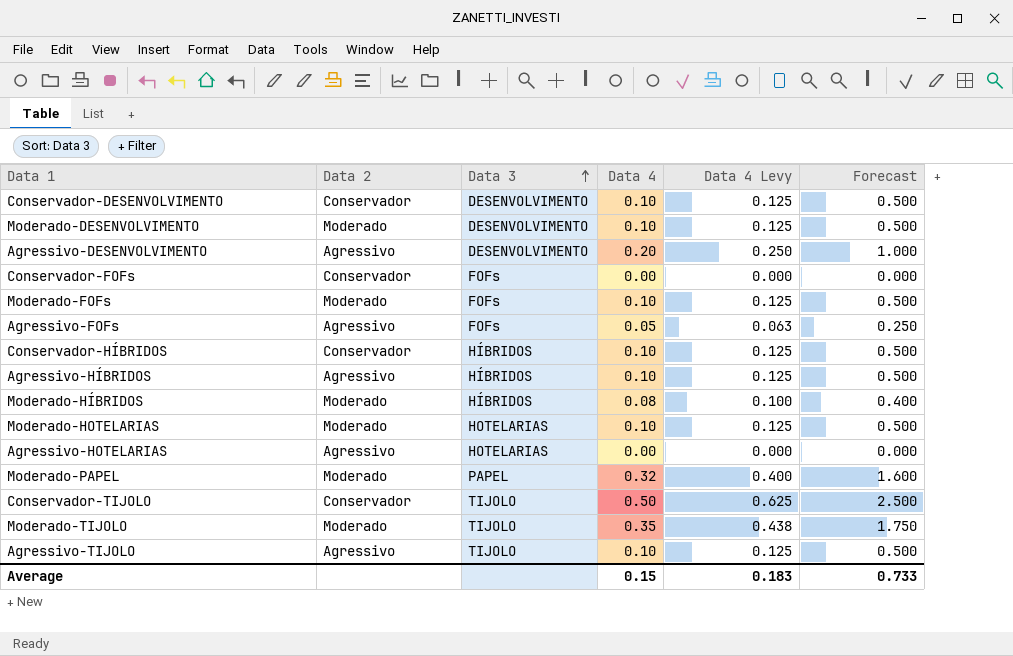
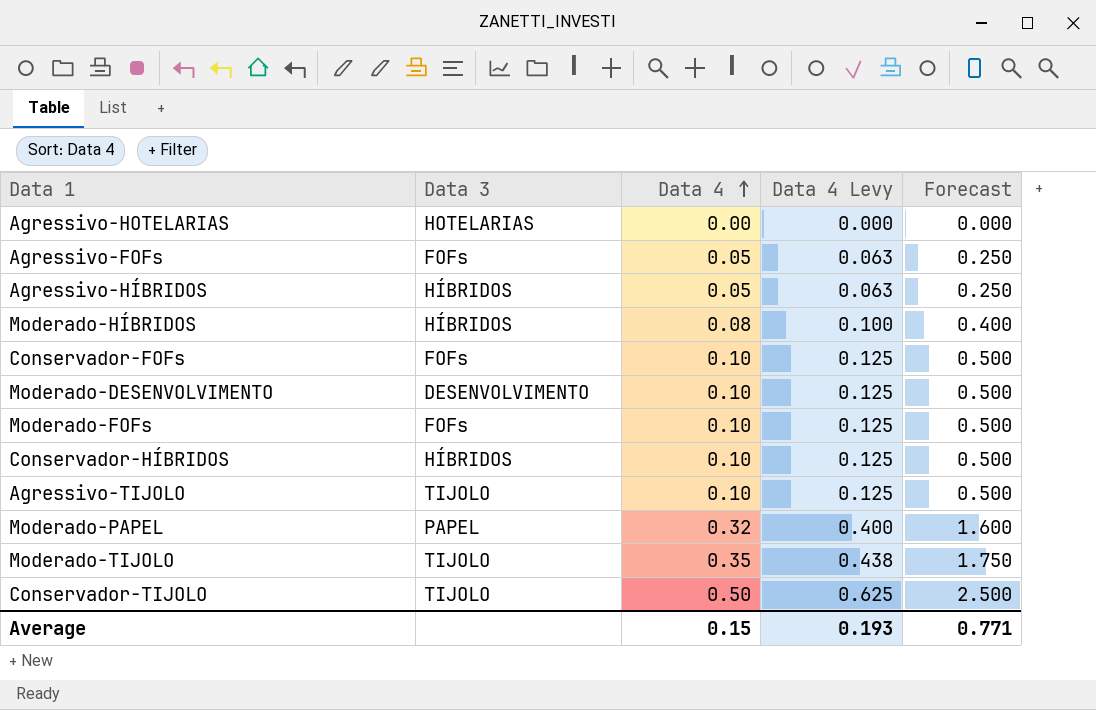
row order: Data 3 ascending -> Data 4 ascending
column Data 2 | position: 2 -> none
row Conservador-DESENVOLVIMENTO: Conservador | DESENVOLVIMENTO | 0.10 | 0.125 | 0.500 -> none
row Agressivo-DESENVOLVIMENTO: Agressivo | DESENVOLVIMENTO | 0.20 | 0.250 | 1.000 -> none
row Moderado-HOTELARIAS: Moderado | HOTELARIAS | 0.10 | 0.125 | 0.500 -> none
Agressivo-HÍBRIDOS | Data 4: 0.10 -> 0.05
Agressivo-HÍBRIDOS | Data 4 Levy: 0.125 -> 0.063
Agressivo-HÍBRIDOS | Forecast: 0.500 -> 0.250
Conservador-FOFs | Data 4: 0.00 -> 0.10
Conservador-FOFs | Data 4 Levy: 0.000 -> 0.125
Conservador-FOFs | Forecast: 0.000 -> 0.500
Average | Data 4 Levy: 0.183 -> 0.193
Average | Forecast: 0.733 -> 0.771

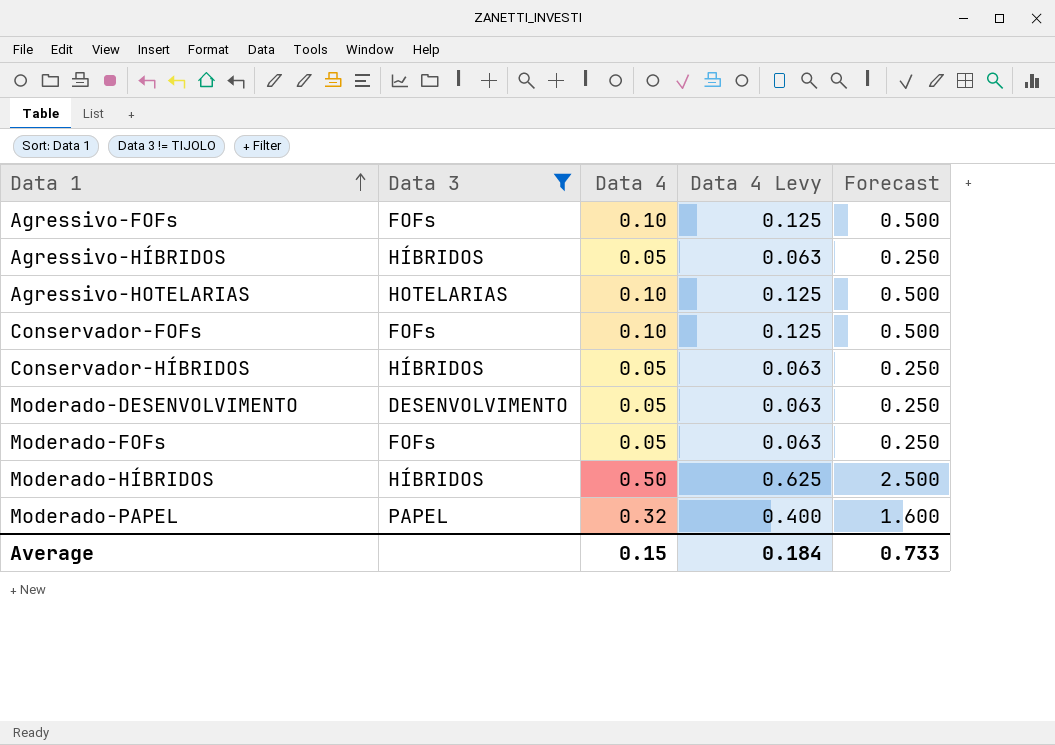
filter: none -> Data 3 != TIJOLO
row order: Data 4 ascending -> Data 1 ascending
Agressivo-FOFs | Data 4: 0.05 -> 0.10
Agressivo-FOFs | Data 4 Levy: 0.063 -> 0.125
Agressivo-FOFs | Forecast: 0.250 -> 0.500
Agressivo-HOTELARIAS | Data 4: 0.00 -> 0.10
Agressivo-HOTELARIAS | Data 4 Levy: 0.000 -> 0.125
Agressivo-HOTELARIAS | Forecast: 0.000 -> 0.500
Conservador-HÍBRIDOS | Data 4: 0.10 -> 0.05
Conservador-HÍBRIDOS | Data 4 Levy: 0.125 -> 0.063
Conservador-HÍBRIDOS | Forecast: 0.500 -> 0.250
Moderado-DESENVOLVIMENTO | Data 4: 0.10 -> 0.05
Moderado-DESENVOLVIMENTO | Data 4 Levy: 0.125 -> 0.063
Moderado-DESENVOLVIMENTO | Forecast: 0.500 -> 0.250
Moderado-FOFs | Data 4: 0.10 -> 0.05
Moderado-FOFs | Data 4 Levy: 0.125 -> 0.063
Moderado-FOFs | Forecast: 0.500 -> 0.250
Moderado-HÍBRIDOS | Data 4: 0.08 -> 0.50
Moderado-HÍBRIDOS | Data 4 Levy: 0.100 -> 0.625
Moderado-HÍBRIDOS | Forecast: 0.400 -> 2.500
Average | Data 4 Levy: 0.193 -> 0.184
Average | Forecast: 0.771 -> 0.733

